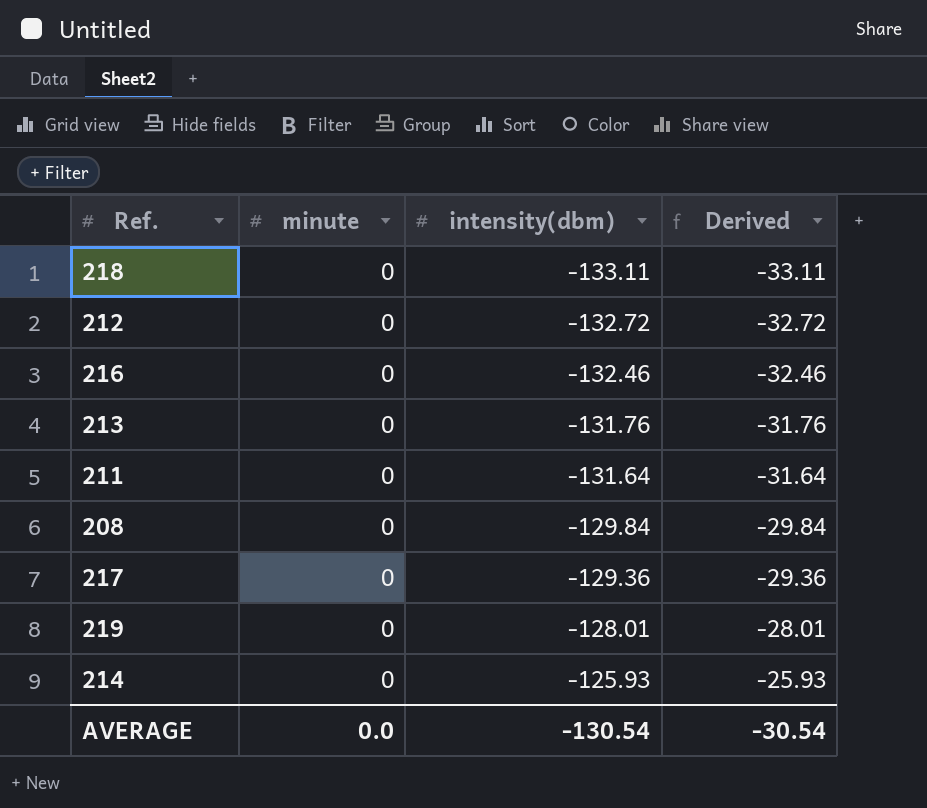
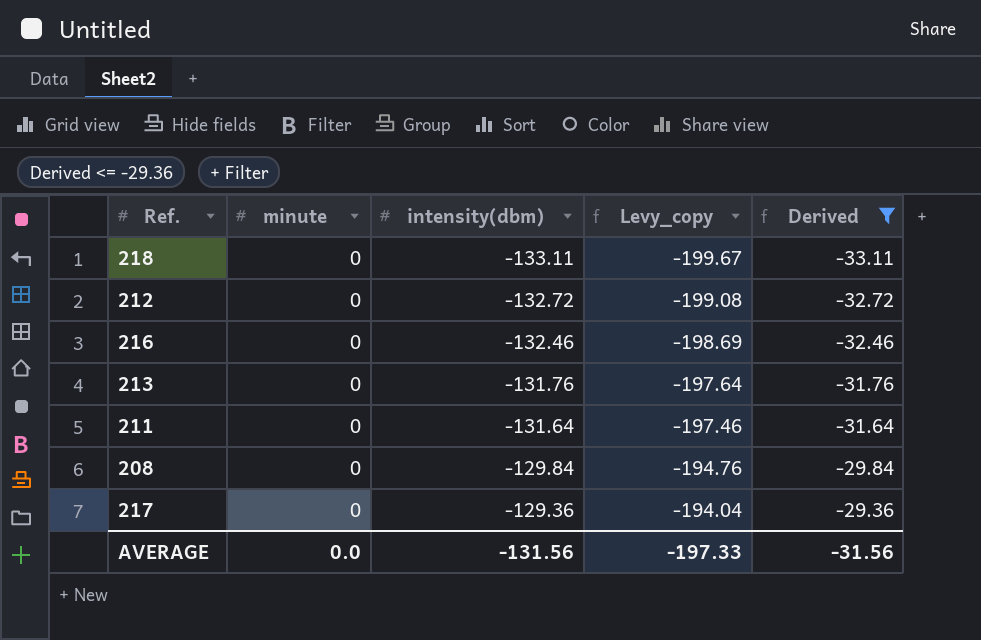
filter: none -> Derived <= -29.36
column Levy_copy | formula: none -> [intensity(dbm)] * 1.5
AVERAGE | intensity(dbm): -130.54 -> -131.56
AVERAGE | Derived: -30.54 -> -31.56

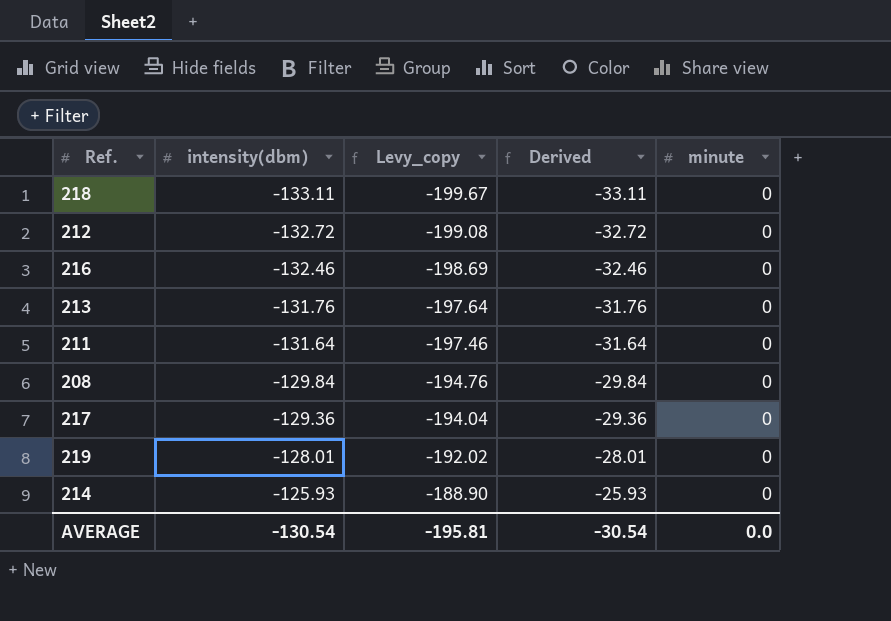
filter: Derived <= -29.36 -> none
column minute | position: 2 -> 5
AVERAGE | intensity(dbm): -131.56 -> -130.54
AVERAGE | Levy_copy: -197.33 -> -195.81
AVERAGE | Derived: -31.56 -> -30.54

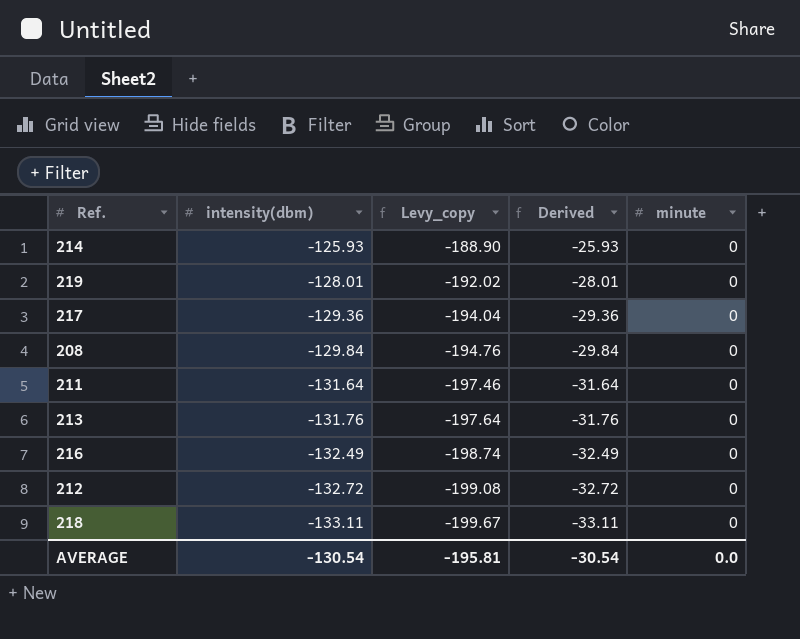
row order: intensity(dbm) ascending -> intensity(dbm) descending
216 | intensity(dbm): -132.46 -> -132.49
216 | Levy_copy: -198.69 -> -198.74
216 | Derived: -32.46 -> -32.49

